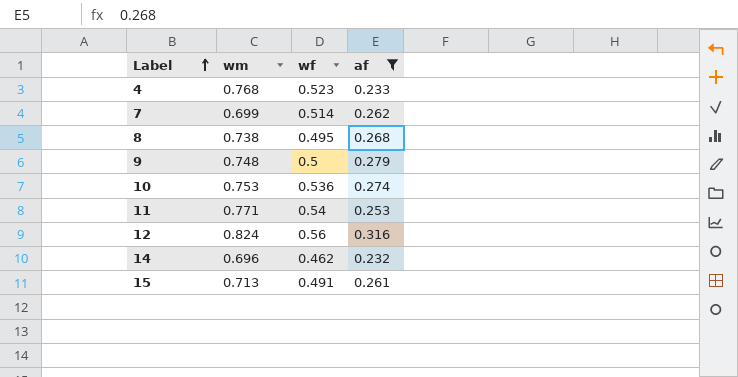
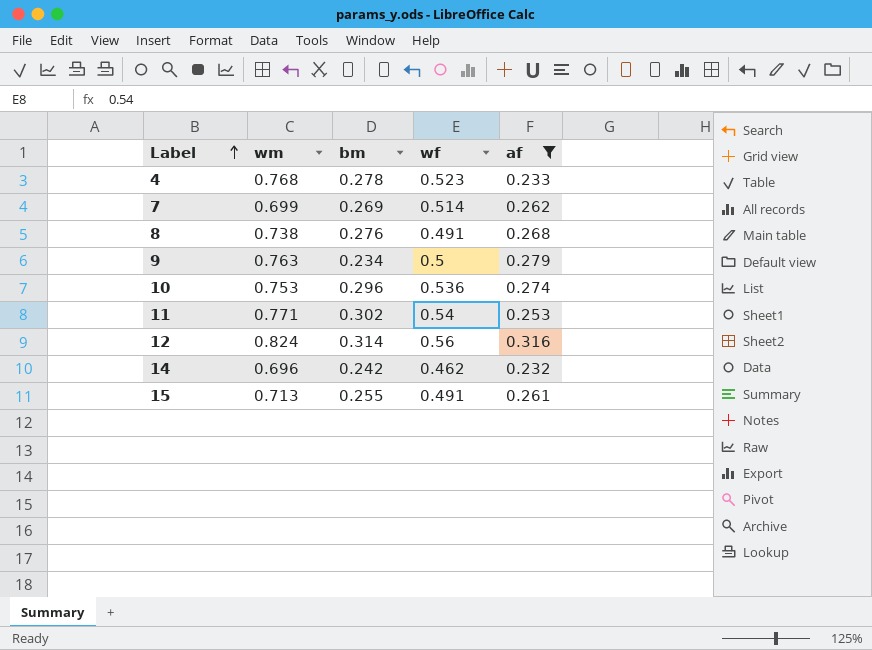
column bm | position: none -> 3
8 | wf: 0.495 -> 0.491
9 | wm: 0.748 -> 0.763

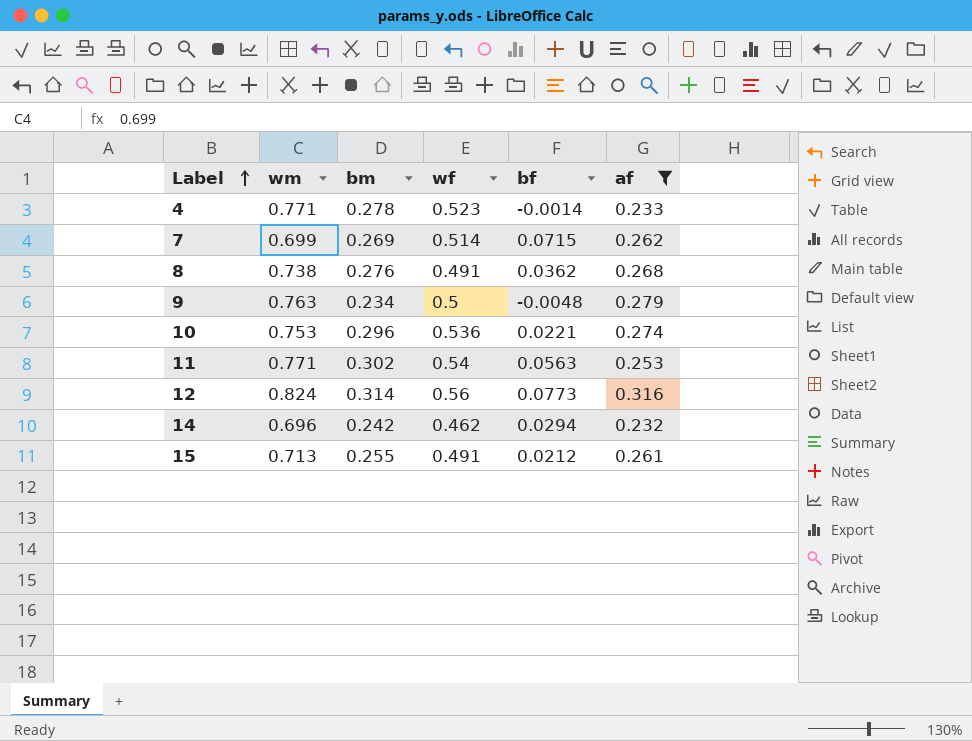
column bf | position: none -> 5
4 | wm: 0.768 -> 0.771

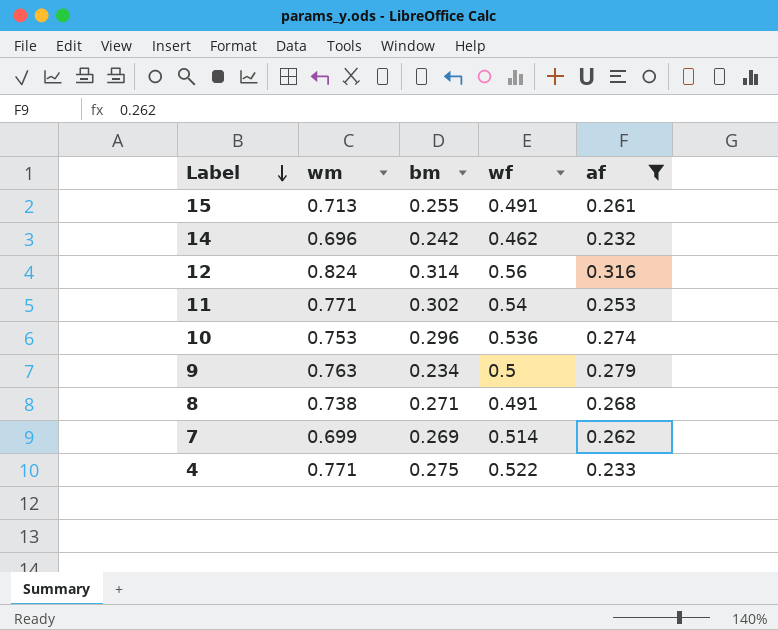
row order: Label ascending -> Label descending
column bf | position: 5 -> none
8 | bm: 0.276 -> 0.271
4 | bm: 0.278 -> 0.275
4 | wf: 0.523 -> 0.522

